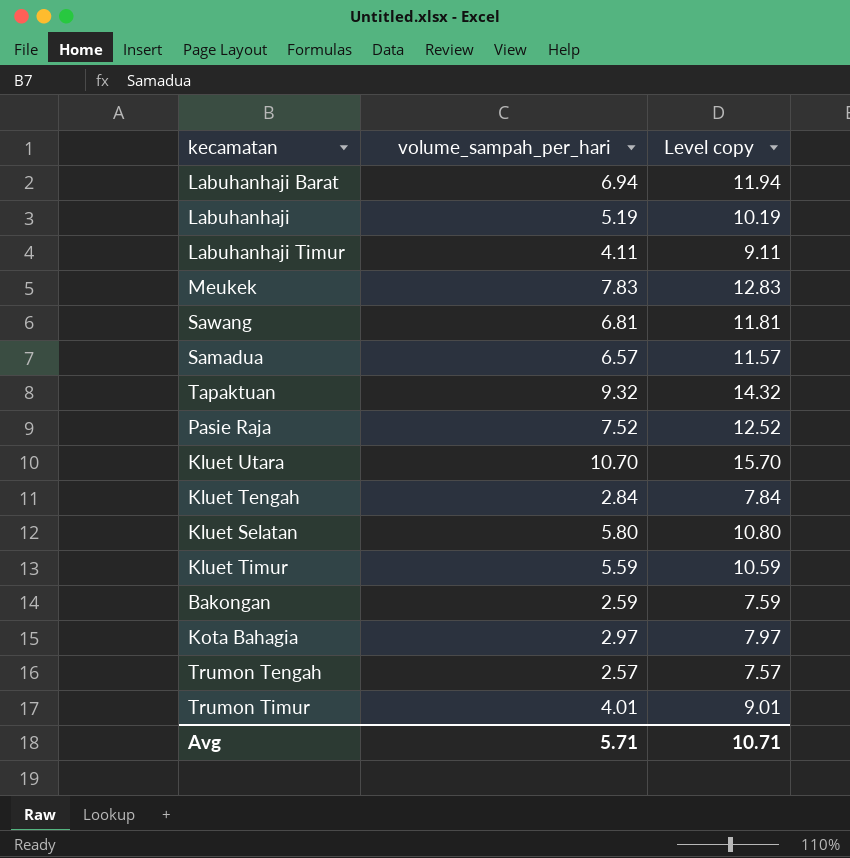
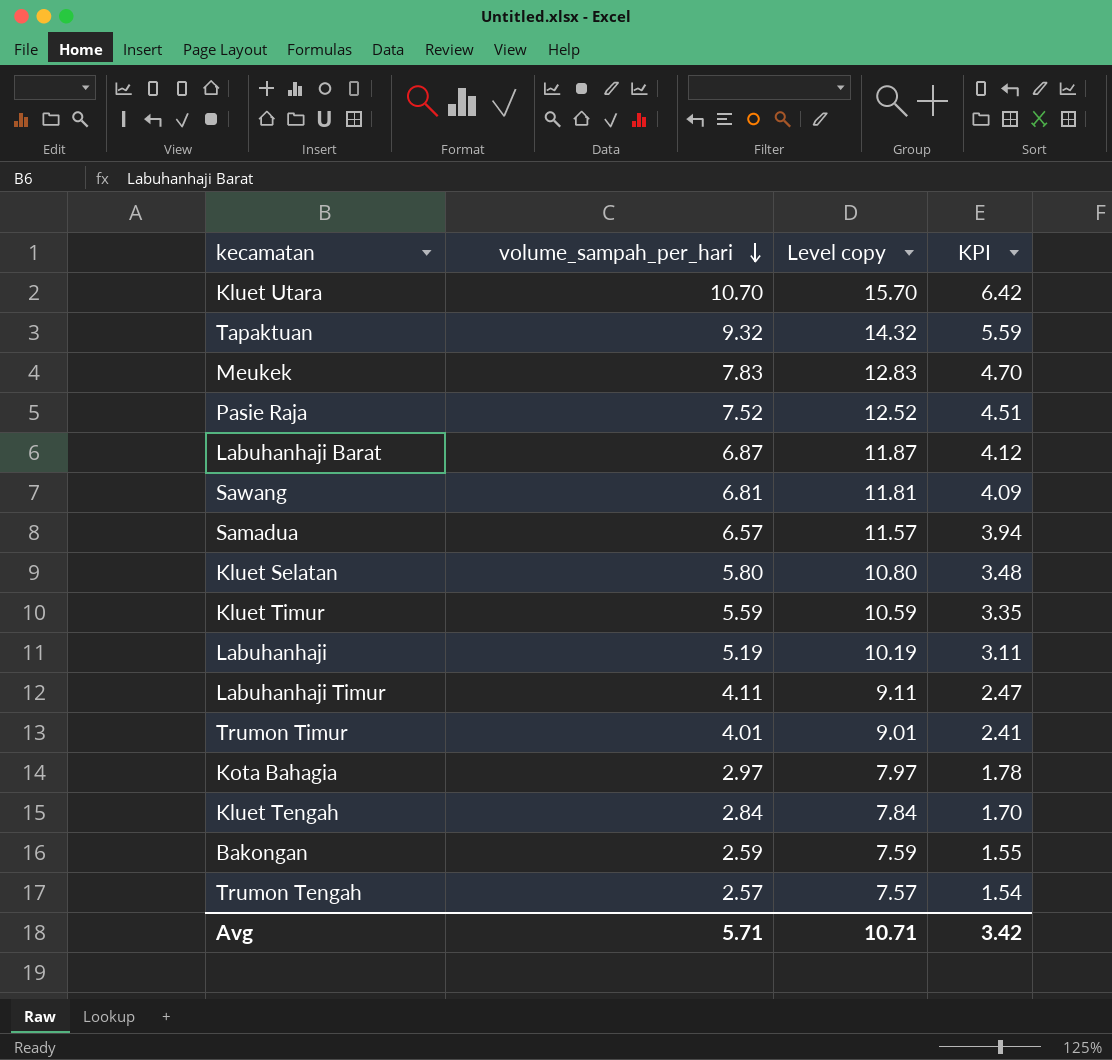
row order: none -> volume_sampah_per_hari descending
column KPI | formula: none -> [volume_sampah_per_hari] * 0.6
Labuhanhaji Barat | volume_sampah_per_hari: 6.94 -> 6.87
Labuhanhaji Barat | Level copy: 11.94 -> 11.87

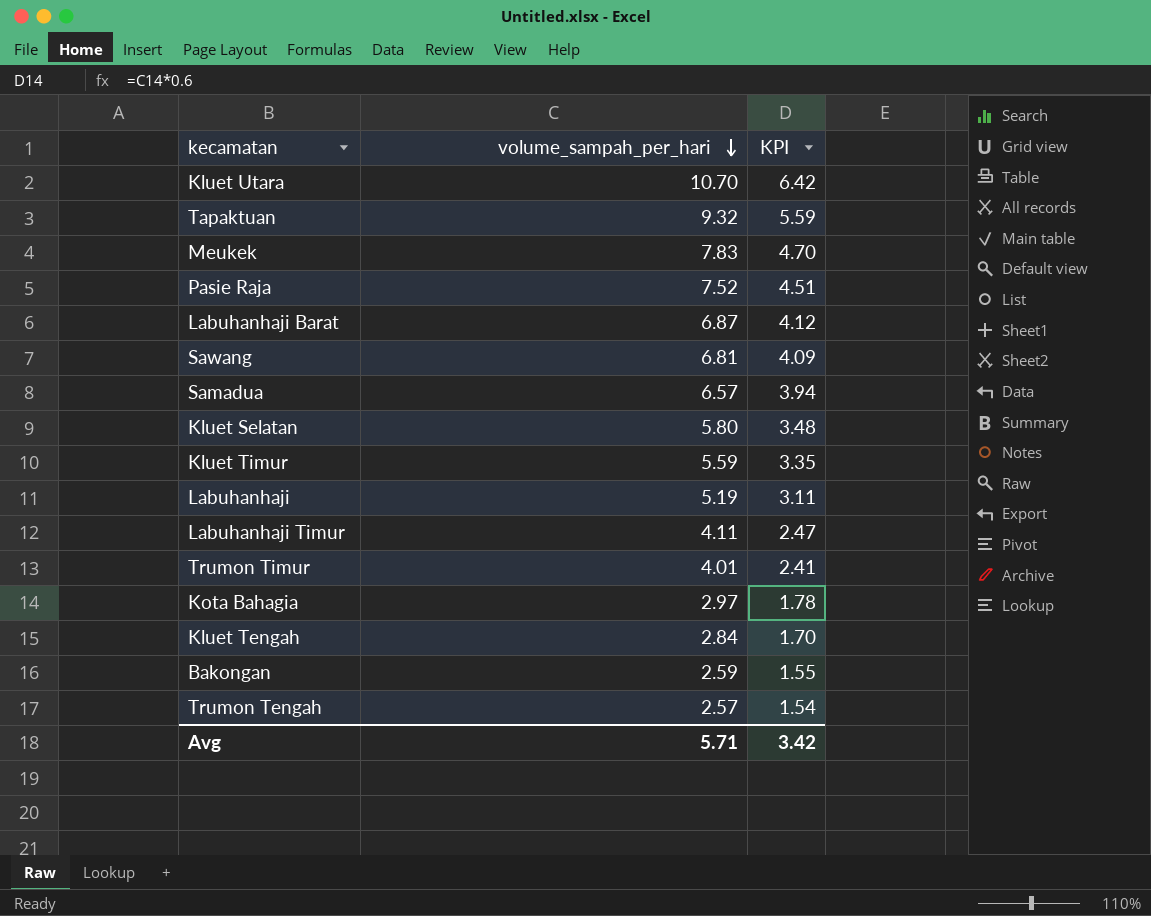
column Level copy | formula: [volume_sampah_per_hari] + 5 -> none

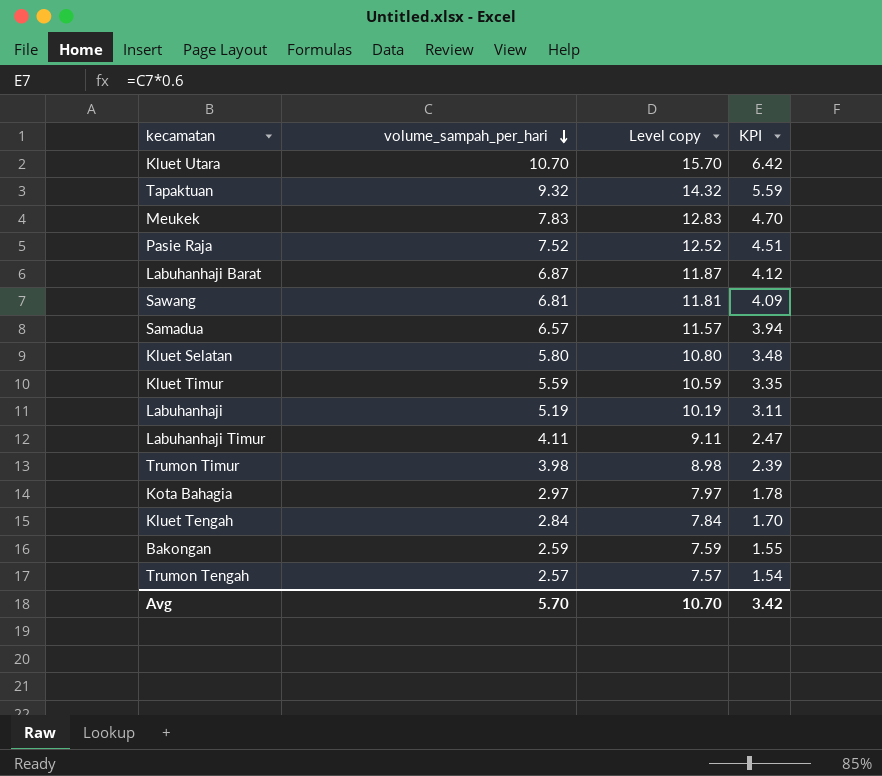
column Level copy | formula: none -> [volume_sampah_per_hari] + 5
Trumon Timur | volume_sampah_per_hari: 4.01 -> 3.98
Trumon Timur | KPI: 2.41 -> 2.39
Avg | volume_sampah_per_hari: 5.71 -> 5.70

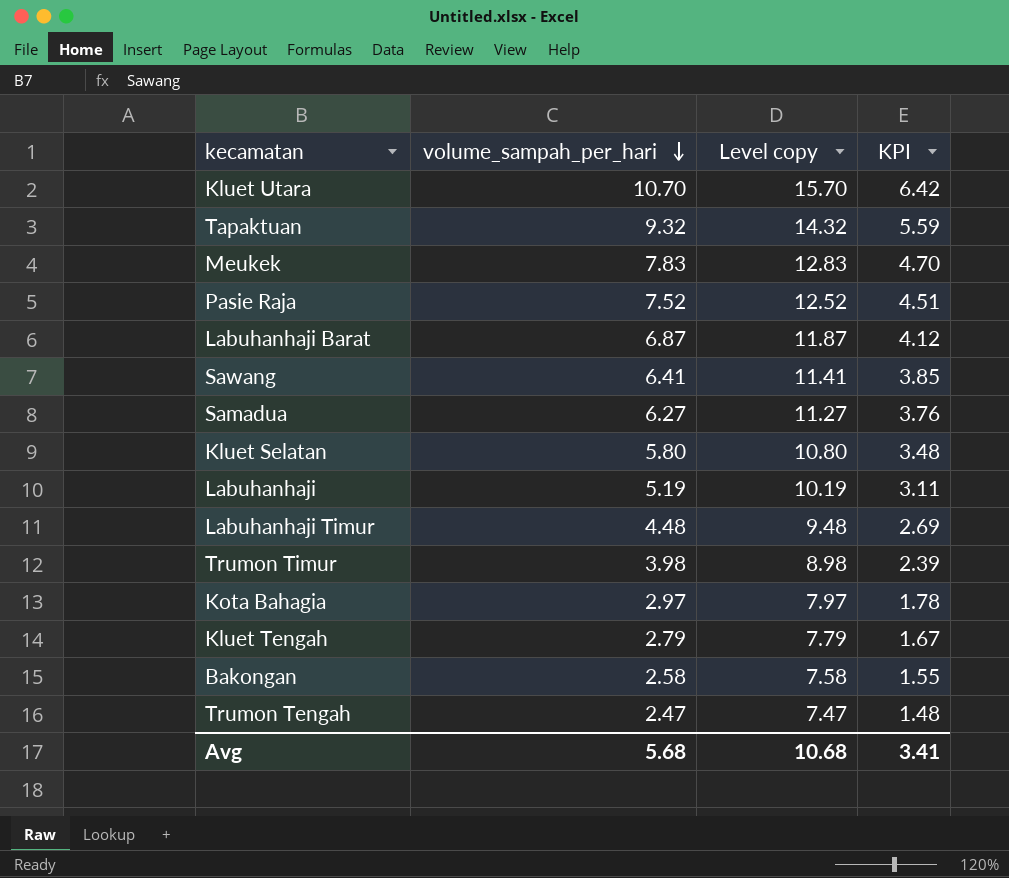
row Kluet Timur: 5.59 | 10.59 | 3.35 -> none
Sawang | volume_sampah_per_hari: 6.81 -> 6.41
Sawang | Level copy: 11.81 -> 11.41
Sawang | KPI: 4.09 -> 3.85
Samadua | volume_sampah_per_hari: 6.57 -> 6.27
Samadua | Level copy: 11.57 -> 11.27
Samadua | KPI: 3.94 -> 3.76
Labuhanhaji Timur | volume_sampah_per_hari: 4.11 -> 4.48
Labuhanhaji Timur | Level copy: 9.11 -> 9.48
Labuhanhaji Timur | KPI: 2.47 -> 2.69
Kluet Tengah | volume_sampah_per_hari: 2.84 -> 2.79
Kluet Tengah | Level copy: 7.84 -> 7.79
Kluet Tengah | KPI: 1.70 -> 1.67
Bakongan | volume_sampah_per_hari: 2.59 -> 2.58
Bakongan | Level copy: 7.59 -> 7.58
Trumon Tengah | volume_sampah_per_hari: 2.57 -> 2.47
Trumon Tengah | Level copy: 7.57 -> 7.47
Trumon Tengah | KPI: 1.54 -> 1.48
Avg | volume_sampah_per_hari: 5.70 -> 5.68
Avg | Level copy: 10.70 -> 10.68
Avg | KPI: 3.42 -> 3.41

